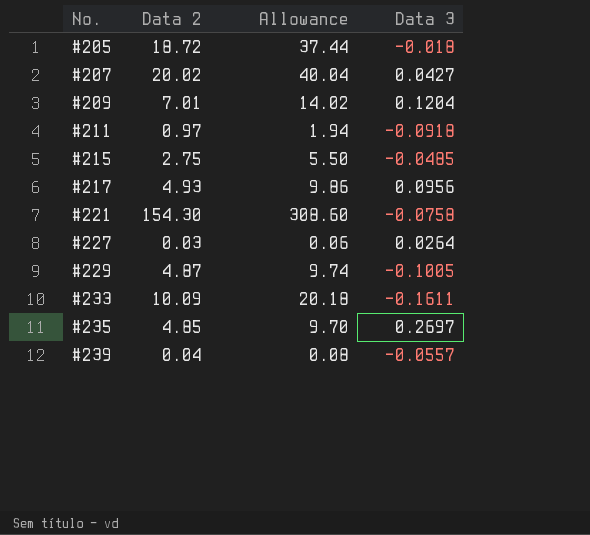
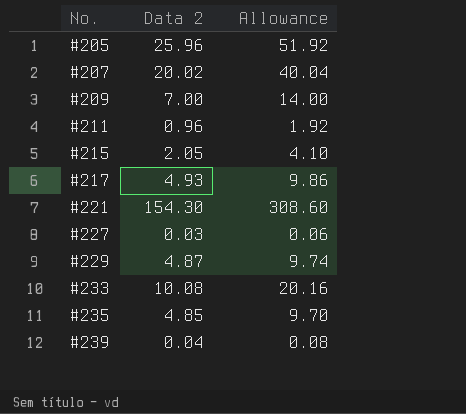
column Data 3 | position: 4 -> none
#205 | Data 2: 18.72 -> 25.96
#205 | Allowance: 37.44 -> 51.92
#209 | Data 2: 7.01 -> 7.00
#209 | Allowance: 14.02 -> 14.00
#211 | Data 2: 0.97 -> 0.96
#211 | Allowance: 1.94 -> 1.92
#215 | Data 2: 2.75 -> 2.05
#215 | Allowance: 5.50 -> 4.10
#233 | Data 2: 10.09 -> 10.08
#233 | Allowance: 20.18 -> 20.16

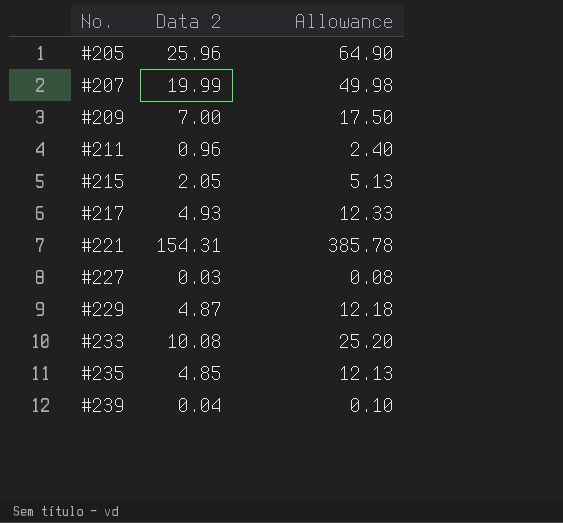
column Allowance | formula: [Data 2] * 2 -> [Data 2] * 2.5
#207 | Data 2: 20.02 -> 19.99
#221 | Data 2: 154.30 -> 154.31

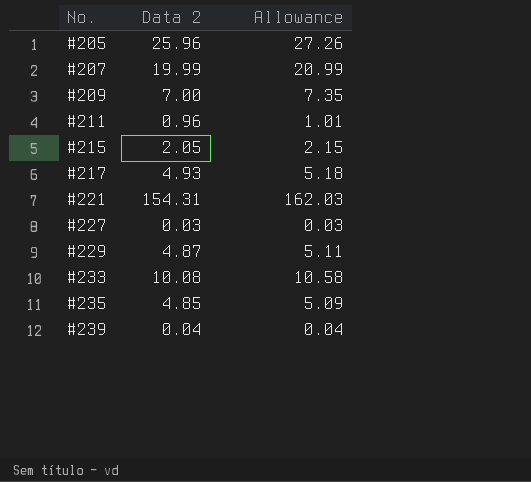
column Allowance | formula: [Data 2] * 2.5 -> [Data 2] * 1.05

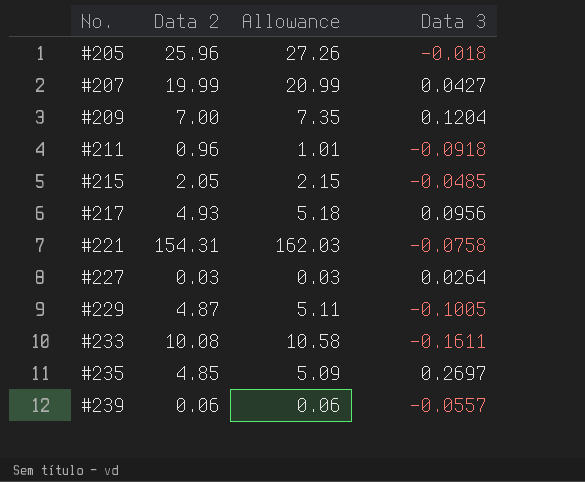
column Data 3 | position: none -> 4
#239 | Data 2: 0.04 -> 0.06
#239 | Allowance: 0.04 -> 0.06

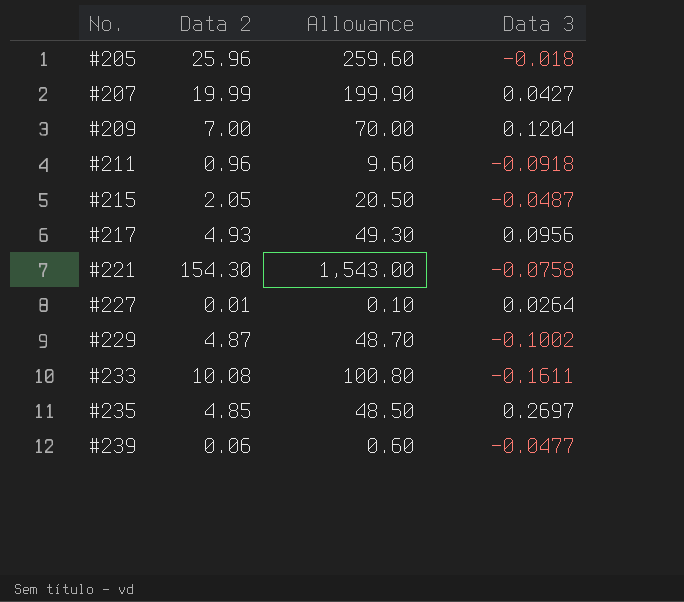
column Allowance | formula: [Data 2] * 1.05 -> [Data 2] * 10
#215 | Data 3: -0.0485 -> -0.0487
#221 | Data 2: 154.31 -> 154.30
#227 | Data 2: 0.03 -> 0.01
#229 | Data 3: -0.1005 -> -0.1002
#239 | Data 3: -0.0557 -> -0.0477

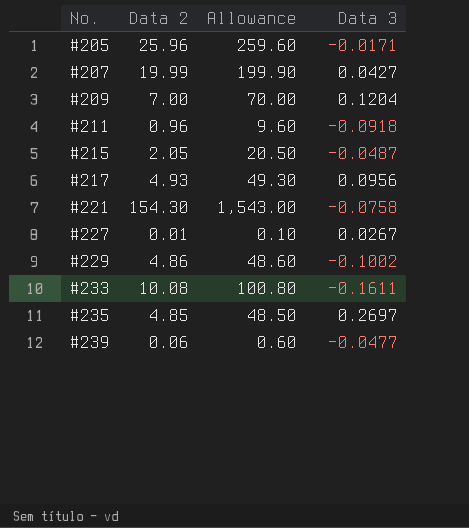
#205 | Data 3: -0.018 -> -0.0171
#227 | Data 3: 0.0264 -> 0.0267
#229 | Data 2: 4.87 -> 4.86
#229 | Allowance: 48.70 -> 48.60

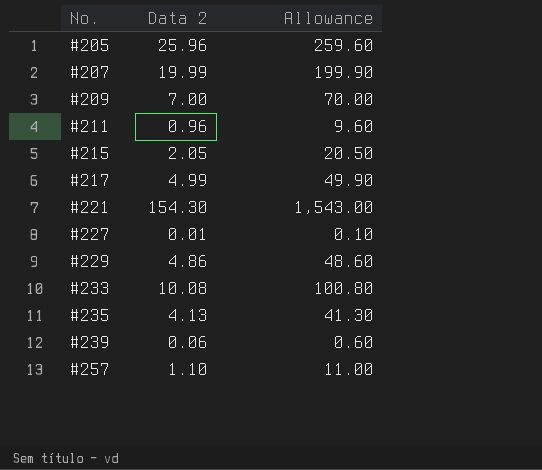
column Data 3 | position: 4 -> none
#217 | Data 2: 4.93 -> 4.99
#217 | Allowance: 49.30 -> 49.90
#235 | Data 2: 4.85 -> 4.13
#235 | Allowance: 48.50 -> 41.30
row #257: none -> 1.10 | 11.00

